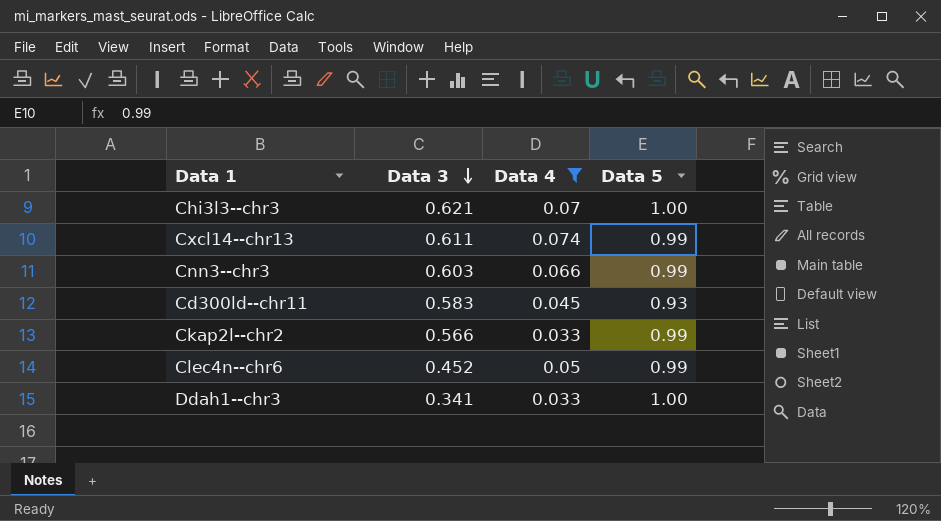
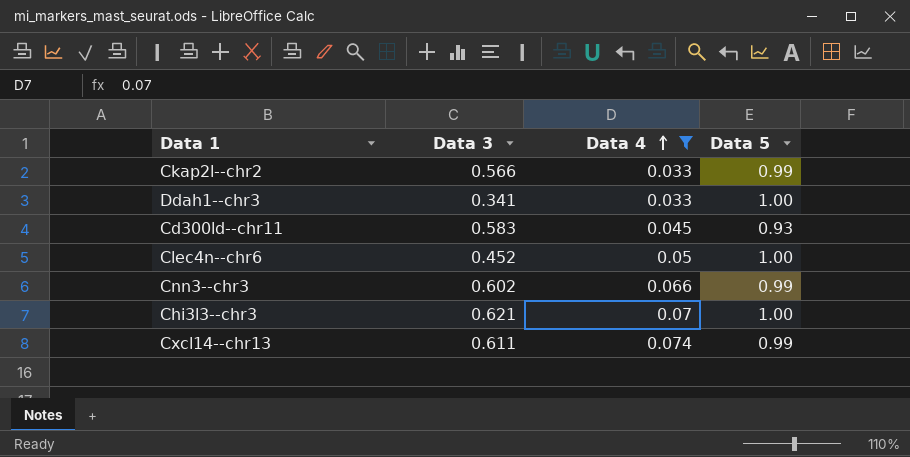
row order: Data 3 descending -> Data 4 ascending
Clec4n--chr6 | Data 5: 0.99 -> 1.00
Cnn3--chr3 | Data 3: 0.603 -> 0.602

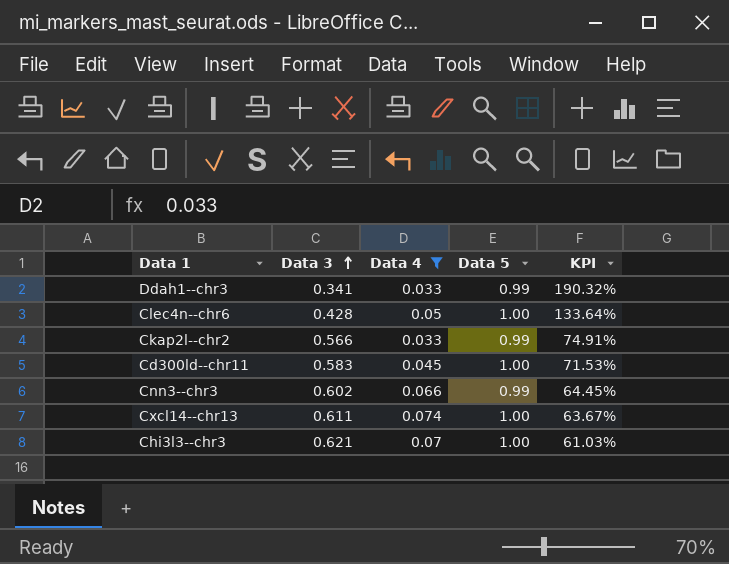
row order: Data 4 ascending -> Data 3 ascending
column KPI | formula: none -> ([Data 5] - [Data 3]) / [Data 3]
Ddah1--chr3 | Data 5: 1.00 -> 0.99
Clec4n--chr6 | Data 3: 0.452 -> 0.428
Cd300ld--chr11 | Data 5: 0.93 -> 1.00
Cxcl14--chr13 | Data 5: 0.99 -> 1.00

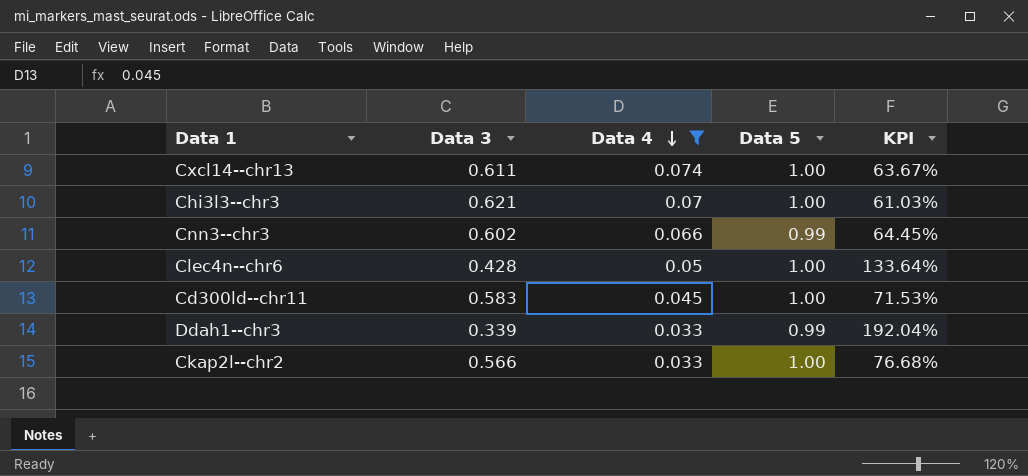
row order: Data 3 ascending -> Data 4 descending
Ddah1--chr3 | Data 3: 0.341 -> 0.339
Ddah1--chr3 | KPI: 190.32% -> 192.04%
Ckap2l--chr2 | Data 5: 0.99 -> 1.00
Ckap2l--chr2 | KPI: 74.91% -> 76.68%

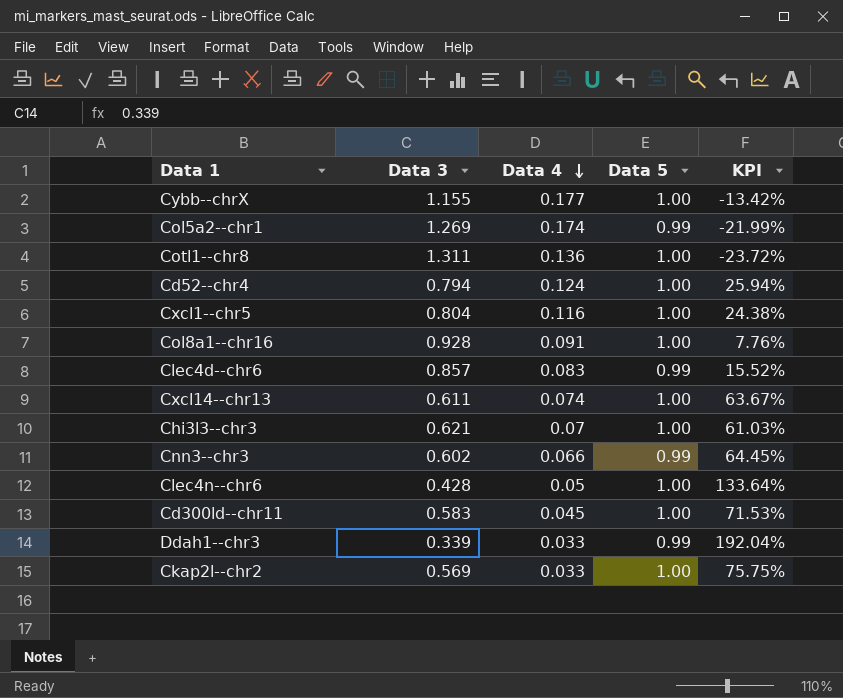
filter: Data 4 <= 0.074 -> none
Ckap2l--chr2 | Data 3: 0.566 -> 0.569
Ckap2l--chr2 | KPI: 76.68% -> 75.75%

